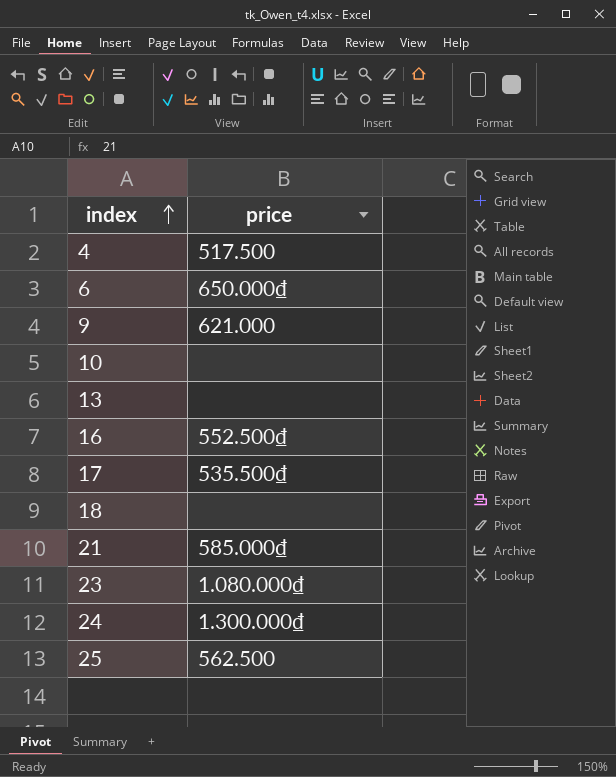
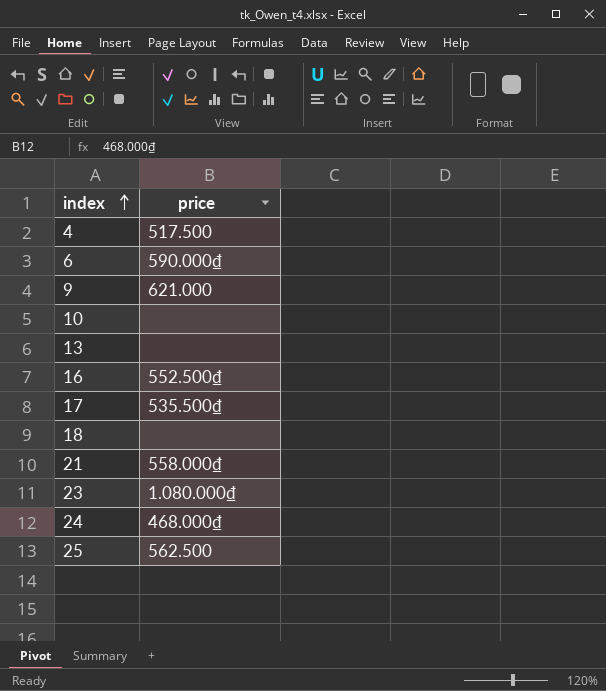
6 | price: 650.000₫ -> 590.000₫
21 | price: 585.000₫ -> 558.000₫
24 | price: 1.300.000₫ -> 468.000₫

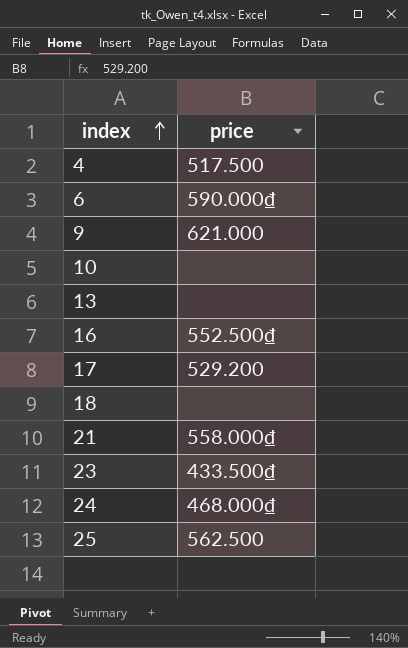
17 | price: 535.500₫ -> 529.200
23 | price: 1.080.000₫ -> 433.500₫

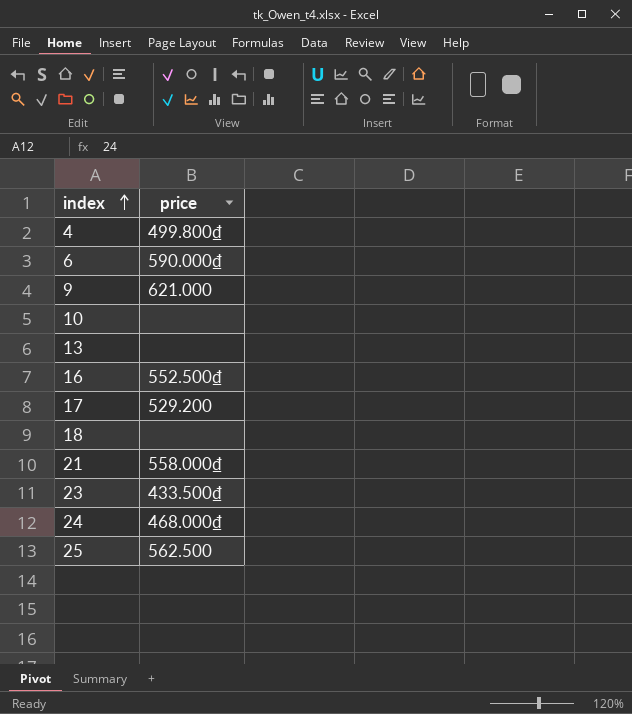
4 | price: 517.500 -> 499.800₫

